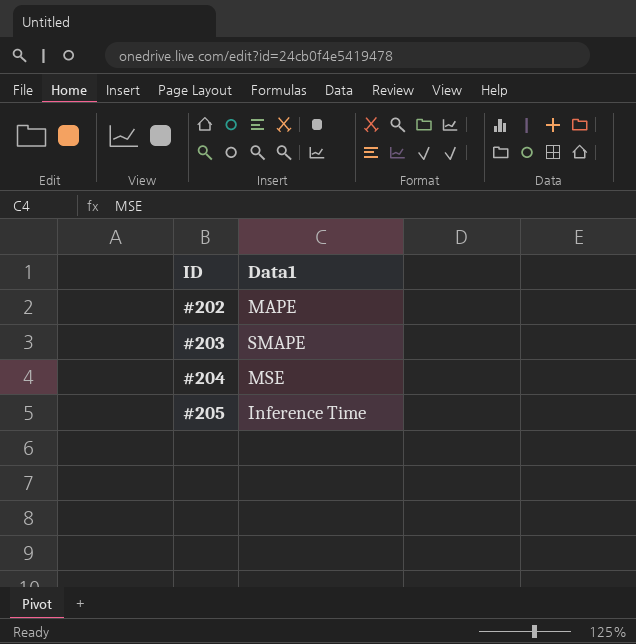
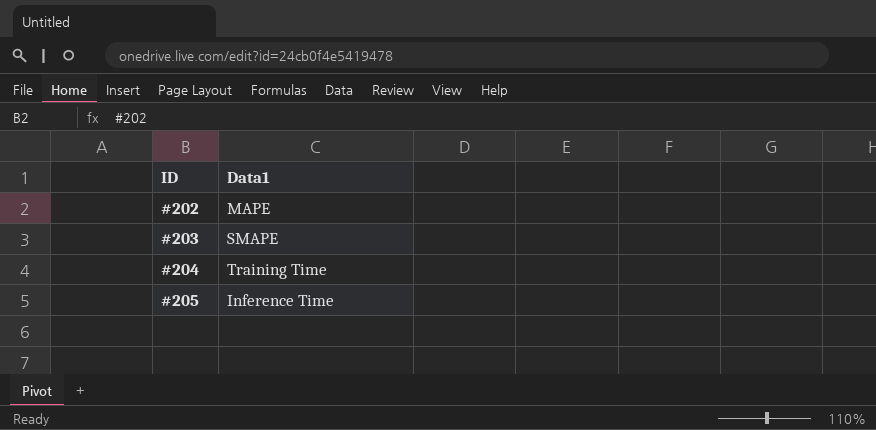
#204 | Data1: MSE -> Training Time

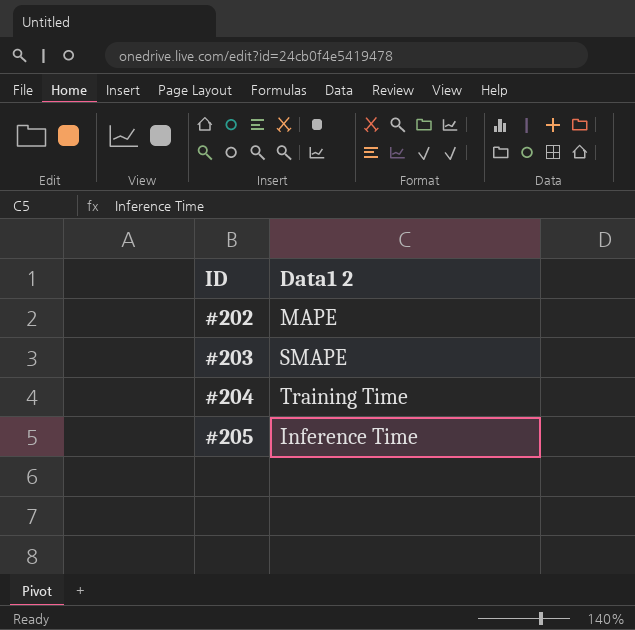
column name: Data1 -> Data1 2

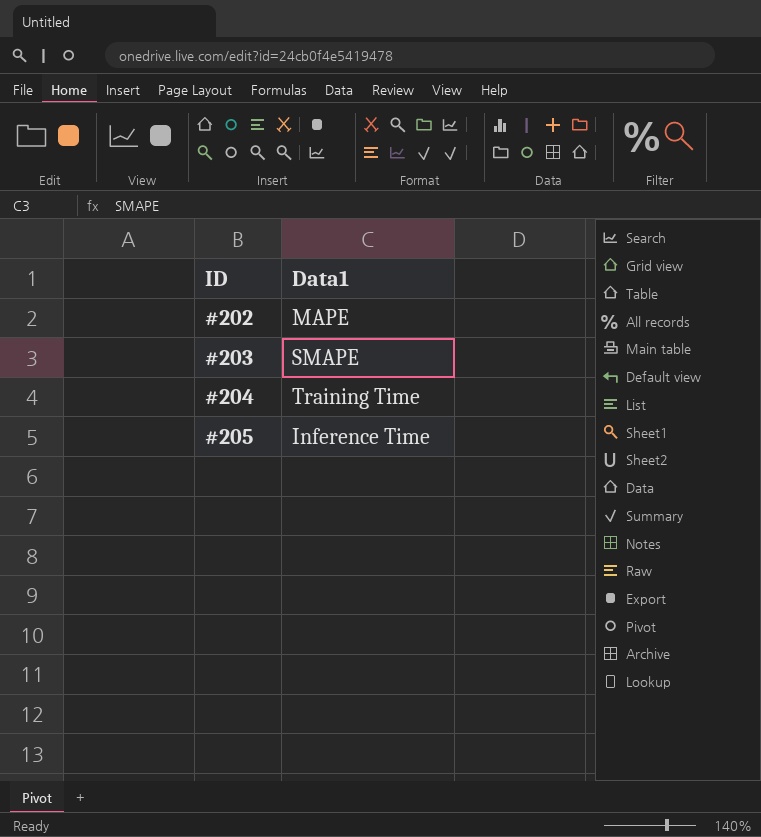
column name: Data1 2 -> Data1

